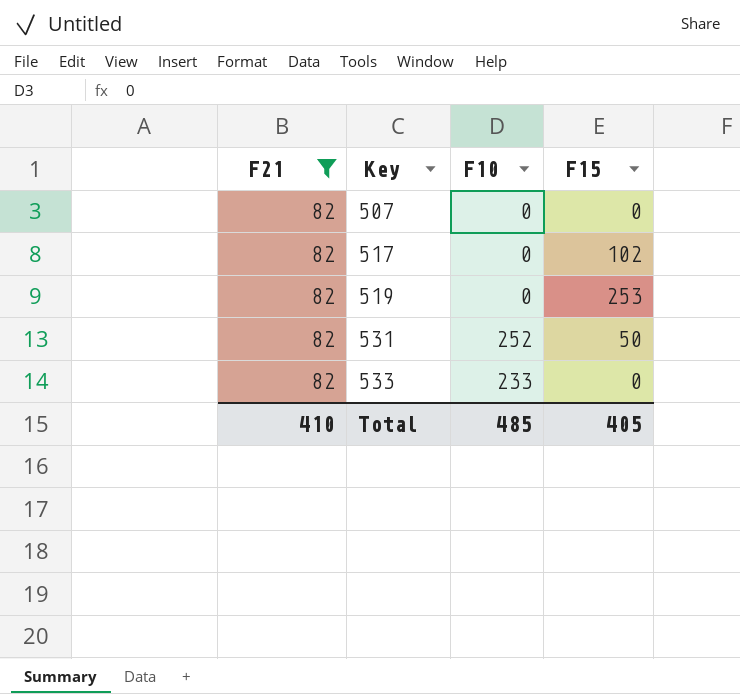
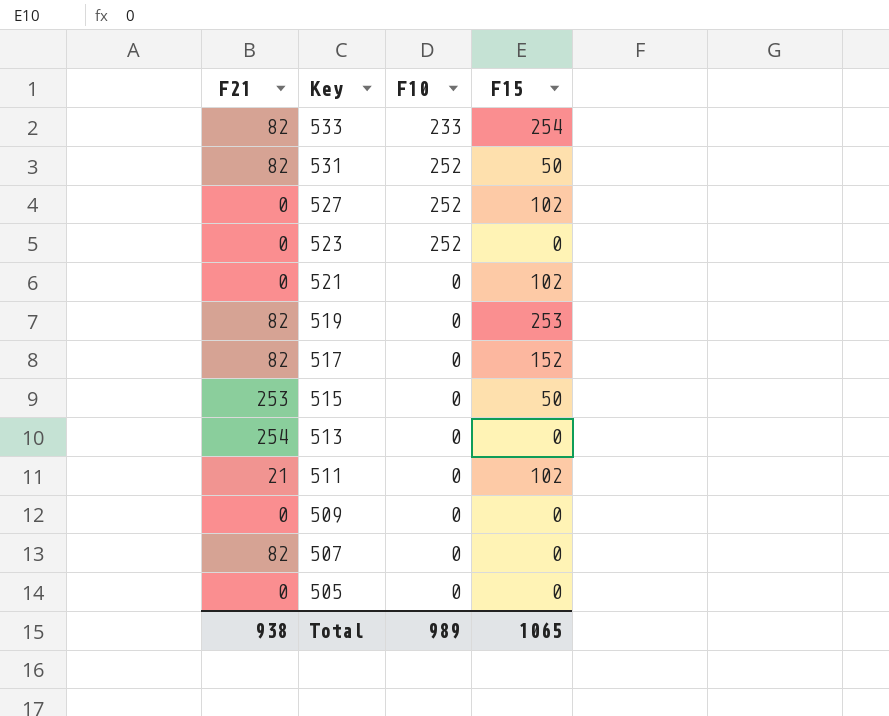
filter: F21 = 82 -> none
row order: Key ascending -> Key descending
533 | F15: 0 -> 254
517 | F15: 102 -> 152
Total | F21: 410 -> 938
Total | F10: 485 -> 989
Total | F15: 405 -> 1065

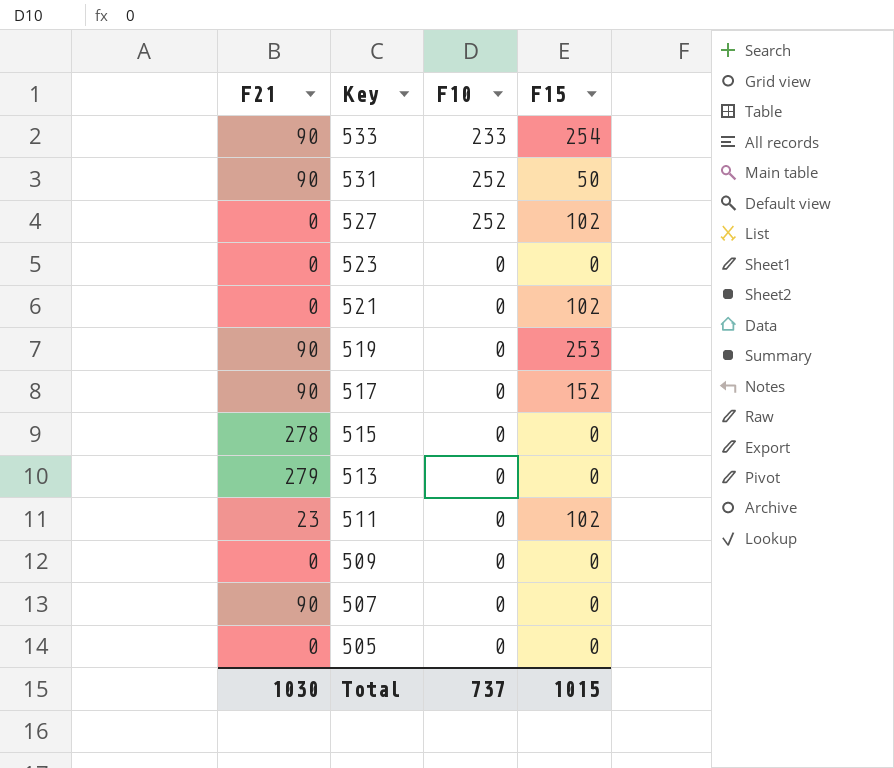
533 | F21: 82 -> 90
531 | F21: 82 -> 90
523 | F10: 252 -> 0
519 | F21: 82 -> 90
517 | F21: 82 -> 90
515 | F21: 253 -> 278
515 | F15: 50 -> 0
513 | F21: 254 -> 279
511 | F21: 21 -> 23
507 | F21: 82 -> 90
Total | F21: 938 -> 1030
Total | F10: 989 -> 737
Total | F15: 1065 -> 1015

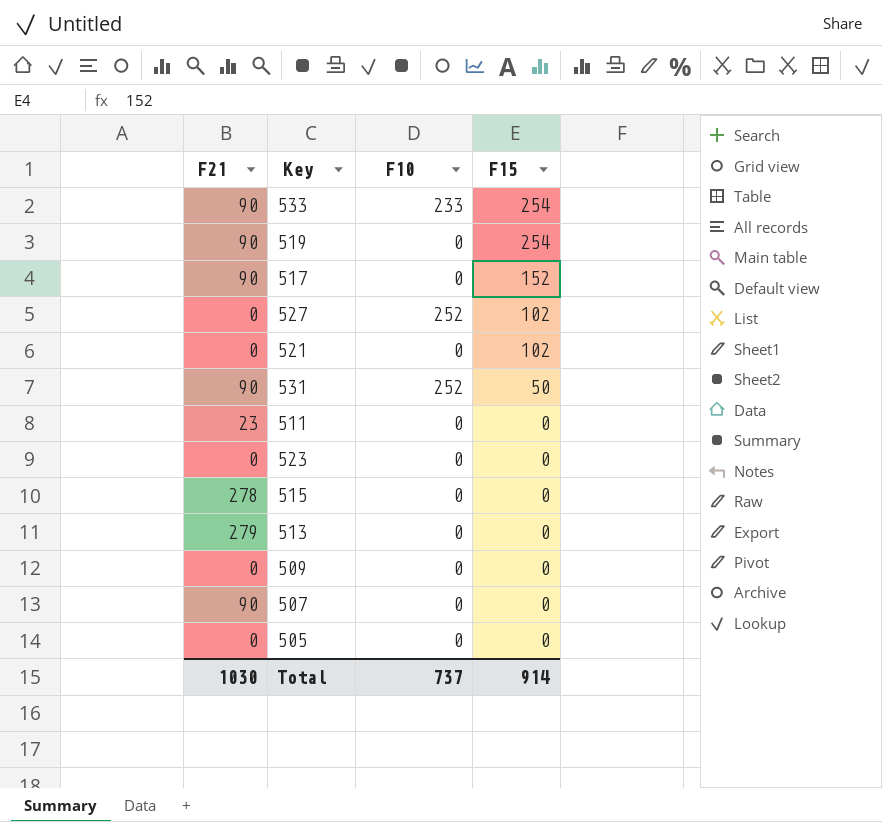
row order: Key descending -> F15 descending
519 | F15: 253 -> 254
511 | F15: 102 -> 0
Total | F15: 1015 -> 914

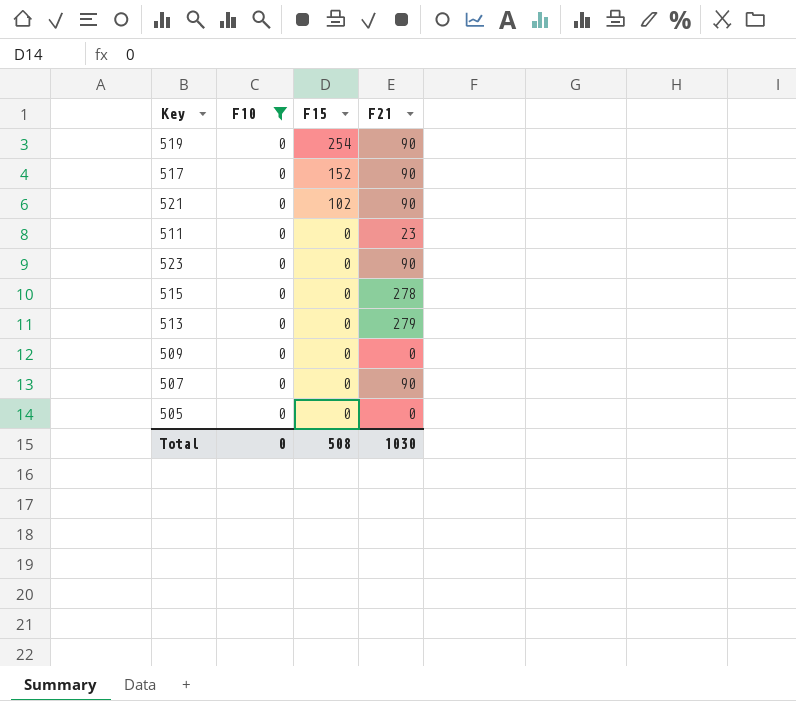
filter: none -> F10 = 0
column F21 | position: 1 -> 4
521 | F21: 0 -> 90
523 | F21: 0 -> 90
Total | F10: 737 -> 0
Total | F15: 914 -> 508

